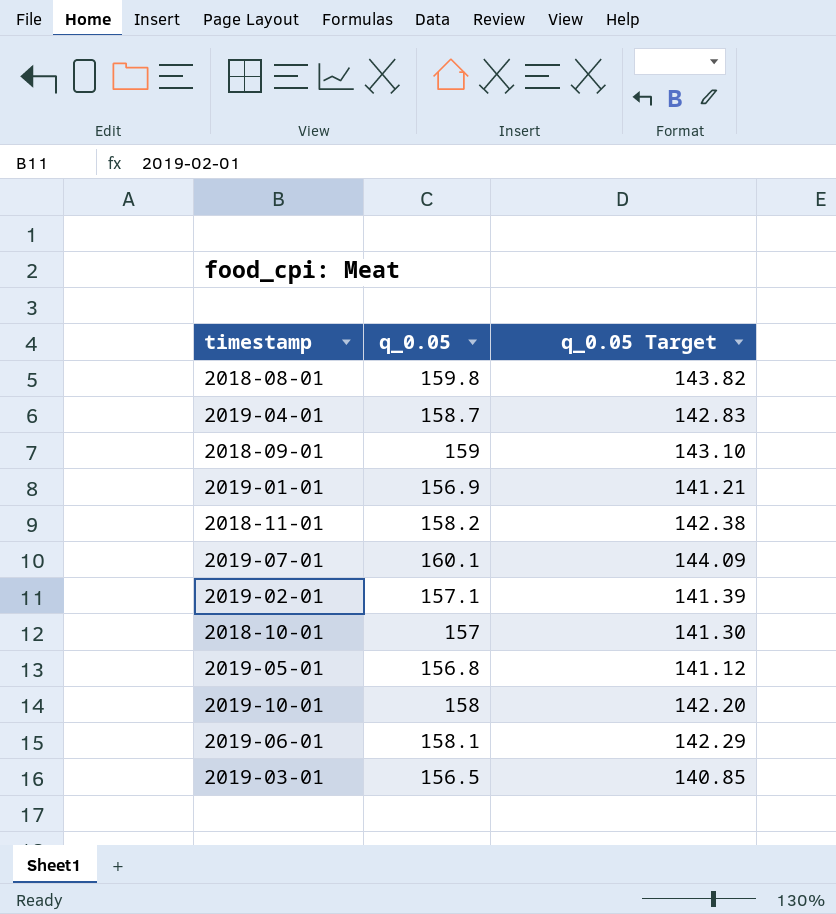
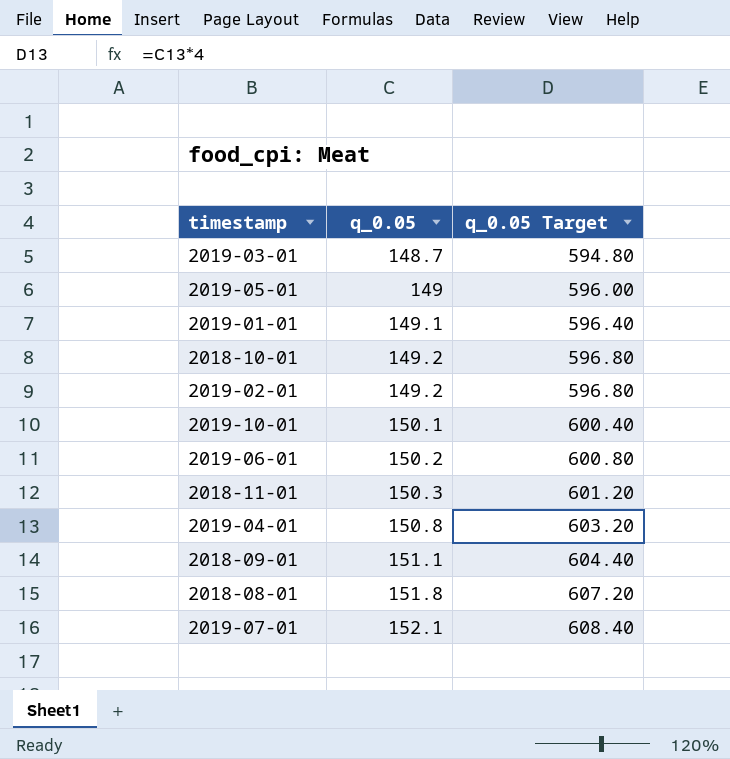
row order: none -> q_0.05 ascending
column q_0.05 Target | formula: [q_0.05] * 0.9 -> [q_0.05] * 4
2019-03-01 | q_0.05: 156.5 -> 148.7
2019-05-01 | q_0.05: 156.8 -> 149
2019-01-01 | q_0.05: 156.9 -> 149.1
2018-10-01 | q_0.05: 157 -> 149.2
2019-02-01 | q_0.05: 157.1 -> 149.2
2019-10-01 | q_0.05: 158 -> 150.1
2019-06-01 | q_0.05: 158.1 -> 150.2
2018-11-01 | q_0.05: 158.2 -> 150.3
2019-04-01 | q_0.05: 158.7 -> 150.8
2018-09-01 | q_0.05: 159 -> 151.1
2018-08-01 | q_0.05: 159.8 -> 151.8
2019-07-01 | q_0.05: 160.1 -> 152.1

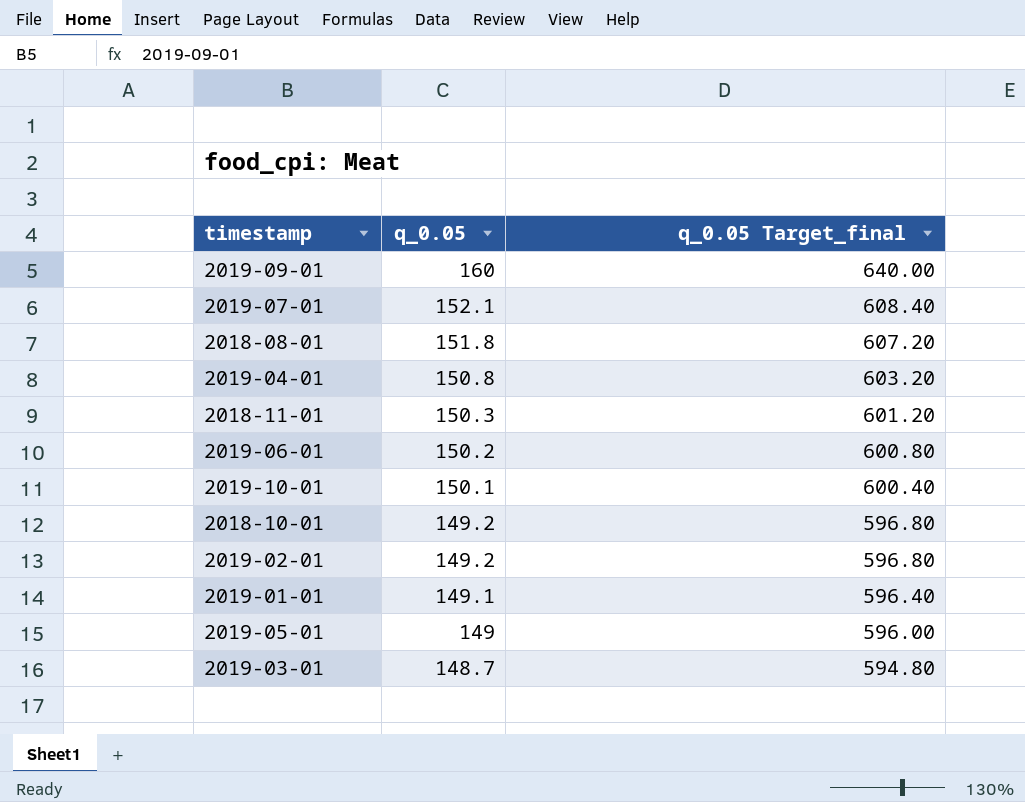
row order: q_0.05 ascending -> q_0.05 descending
column name: q_0.05 Target -> q_0.05 Target_final
row 2018-09-01: 151.1 | 604.40 -> none
row 2019-09-01: none -> 160 | 640.00

